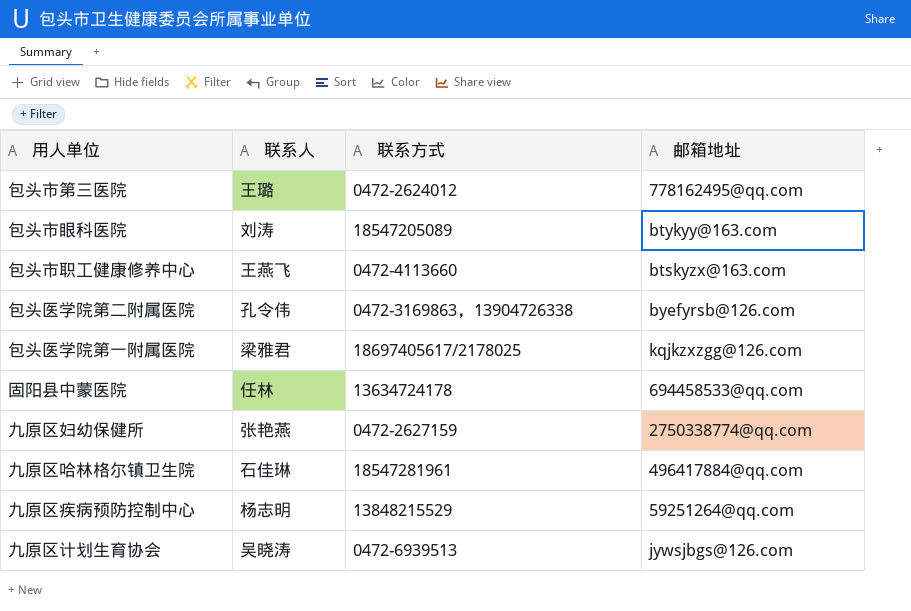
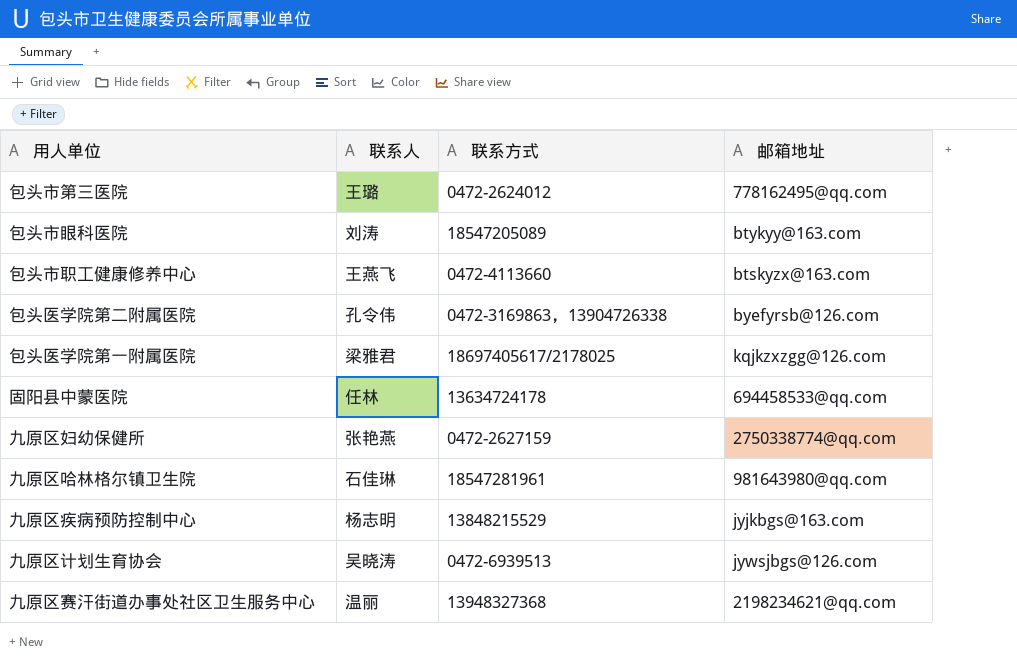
九原区哈林格尔镇卫生院 | 邮箱地址: 496417884@qq.com -> 981643980@qq.com
九原区疾病预防控制中心 | 邮箱地址: 59251264@qq.com -> jyjkbgs@163.com
row 九原区赛汗街道办事处社区卫生服务中心: none -> 温丽 | 13948327368 | 2198234621@qq.com

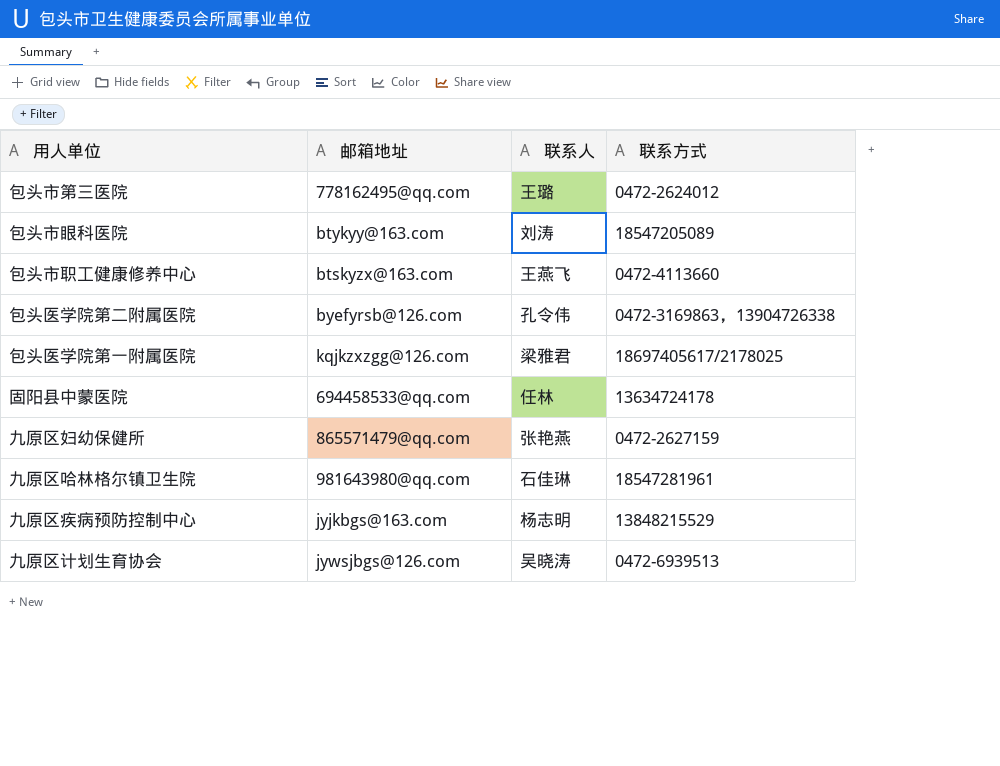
column 邮箱地址 | position: 4 -> 2
row 九原区赛汗街道办事处社区卫生服务中心: 温丽 | 13948327368 | 2198234621@qq.com -> none
九原区妇幼保健所 | 邮箱地址: 2750338774@qq.com -> 865571479@qq.com

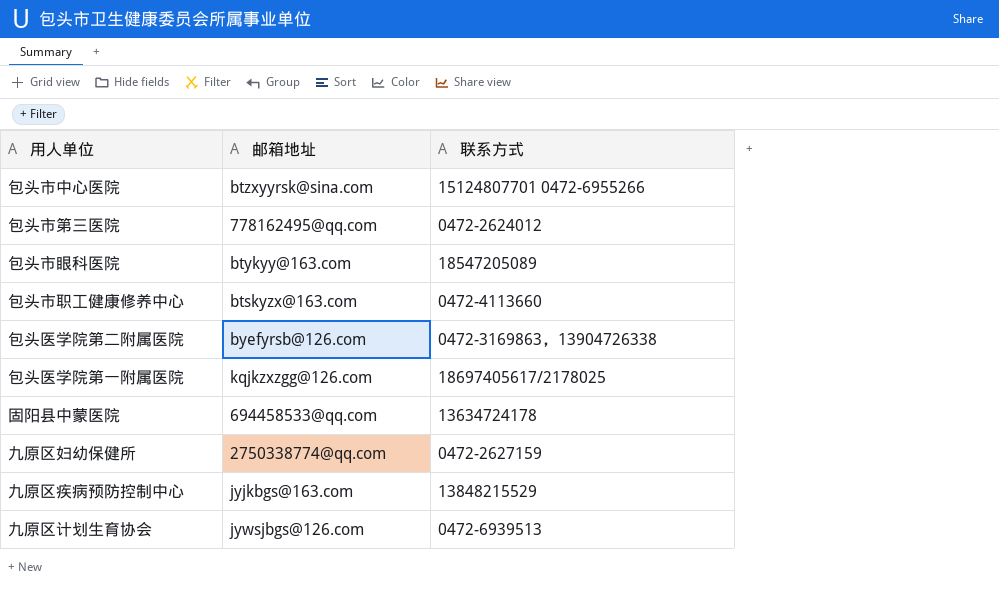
column 联系人 | position: 3 -> none
row 九原区哈林格尔镇卫生院: 981643980@qq.com | 石佳琳 | 18547281961 -> none
row 包头市中心医院: none -> btzxyyrsk@sina.com | 15124807701 0472-6955266
九原区妇幼保健所 | 邮箱地址: 865571479@qq.com -> 2750338774@qq.com

